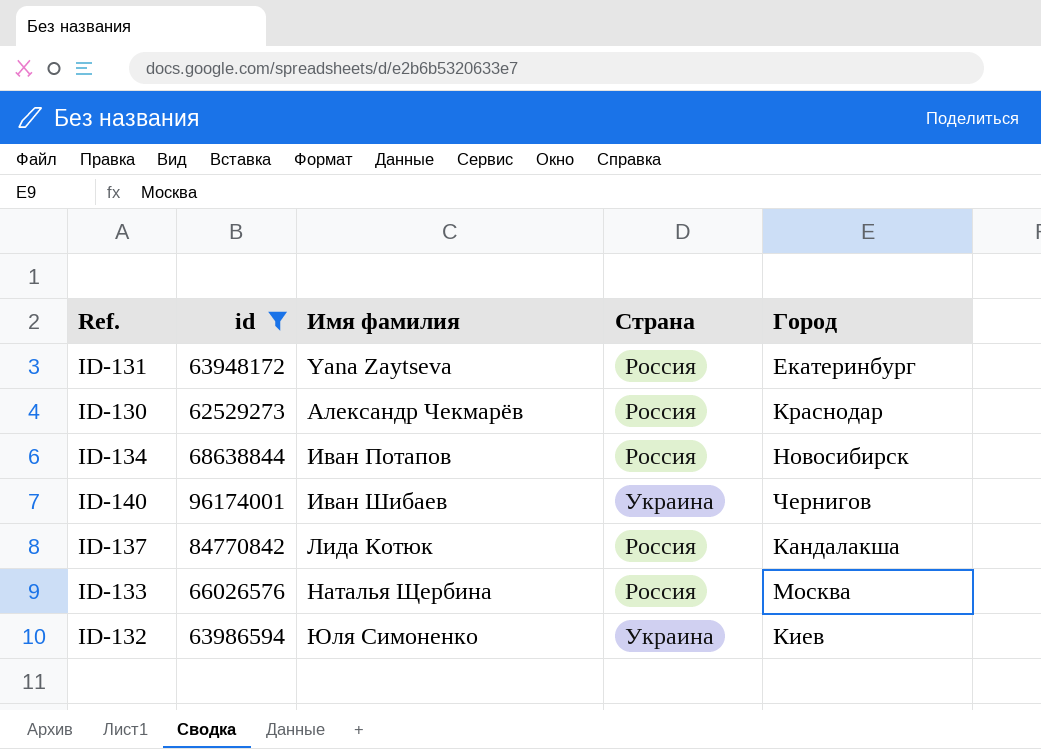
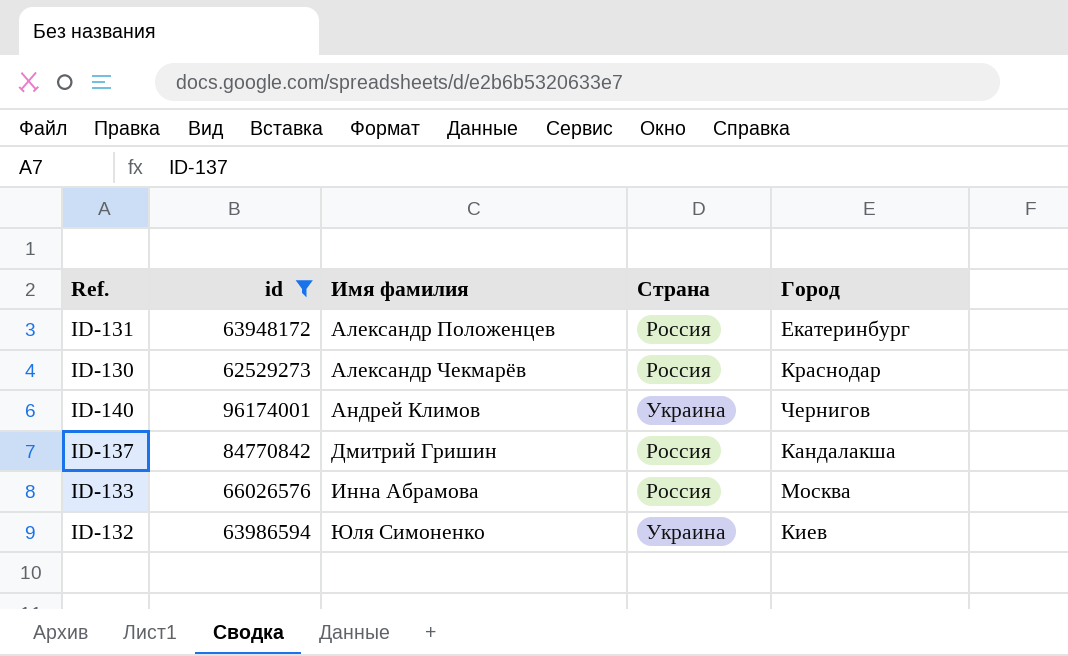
row ID-134: 68638844 | Иван Потапов | Россия | Новосибирск -> none
ID-131 | Имя фамилия: Yana Zaytseva -> Александр Положенцев
ID-140 | Имя фамилия: Иван Шибаев -> Андрей Климов
ID-137 | Имя фамилия: Лида Котюк -> Дмитрий Гришин
ID-133 | Имя фамилия: Наталья Щербина -> Инна Абрамова

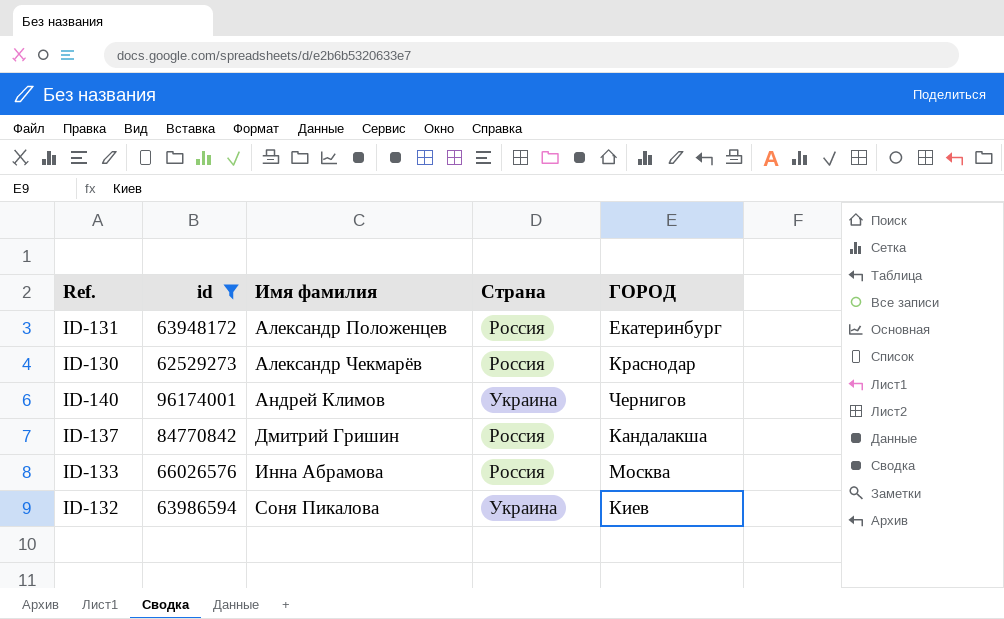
column name: Город -> ГОРОД
ID-132 | Имя фамилия: Юля Симоненко -> Соня Пикалова

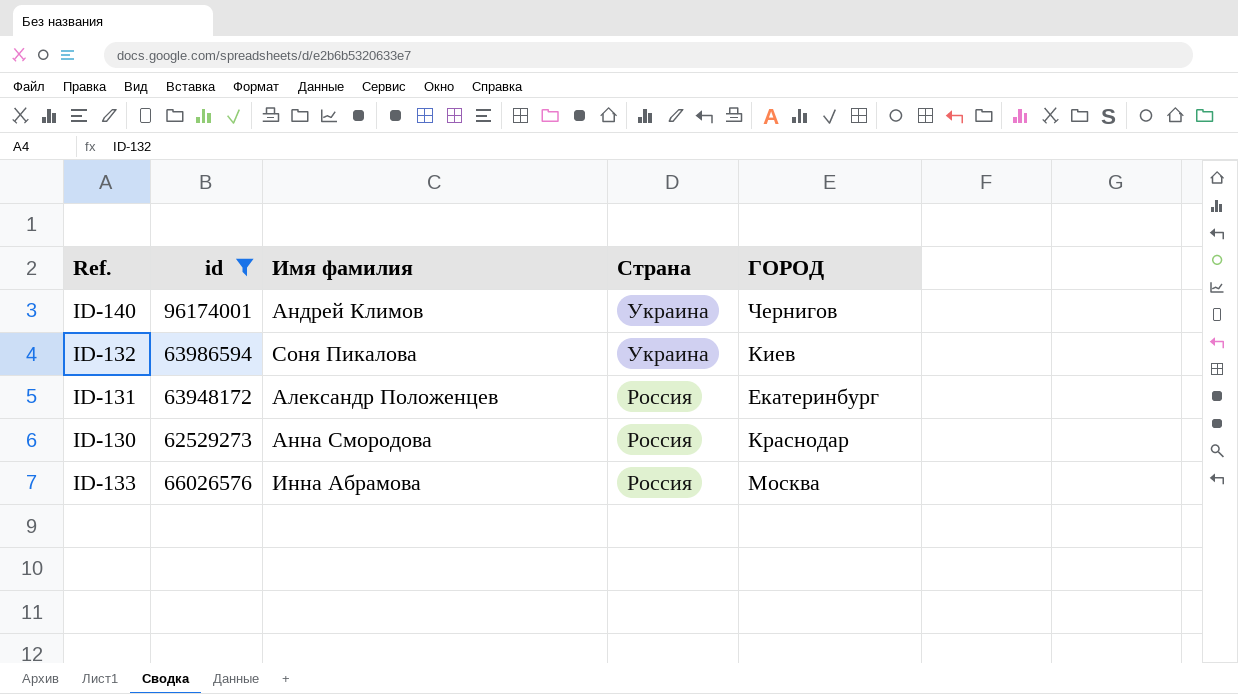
row order: Имя фамилия ascending -> Страна descending
row ID-137: 84770842 | Дмитрий Гришин | Россия | Кандалакша -> none
ID-130 | Имя фамилия: Александр Чекмарёв -> Анна Смородова

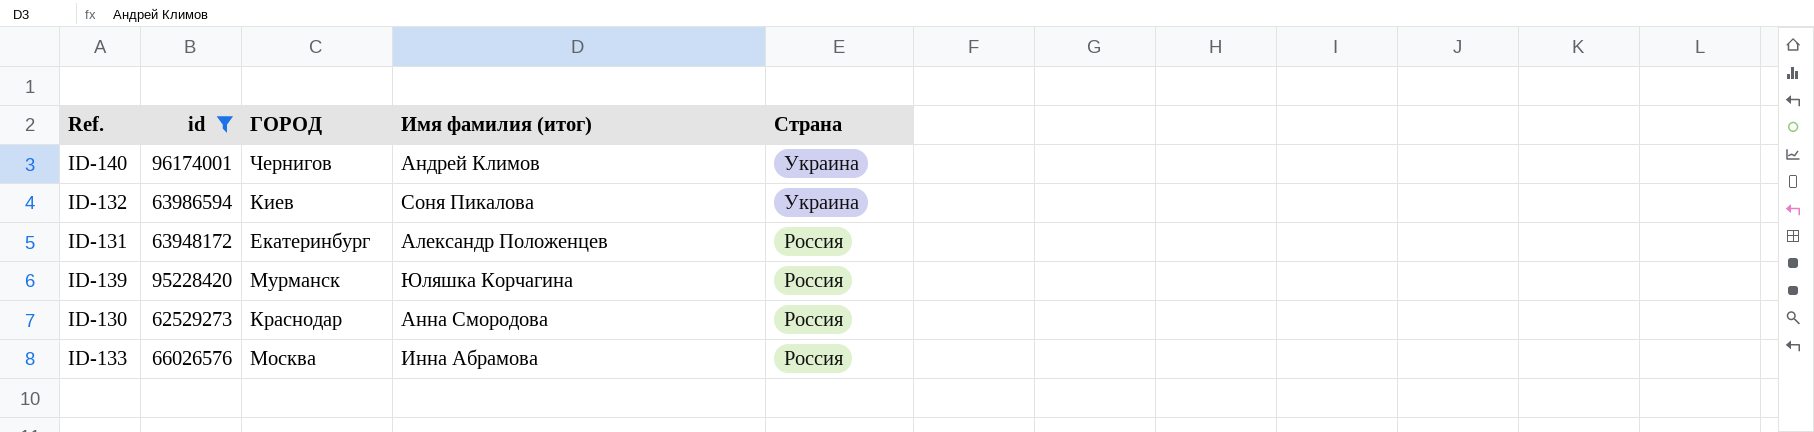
column ГОРОД | position: 5 -> 3
column name: Имя фамилия -> Имя фамилия (итог)
row ID-139: none -> 95228420 | Мурманск | Юляшка Корчагина | Россия

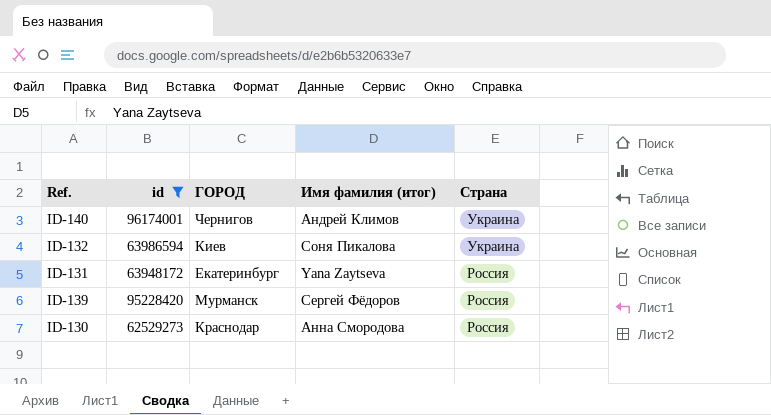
row ID-133: 66026576 | Москва | Инна Абрамова | Россия -> none
ID-131 | Имя фамилия (итог): Александр Положенцев -> Yana Zaytseva
ID-139 | Имя фамилия (итог): Юляшка Корчагина -> Сергей Фёдоров

